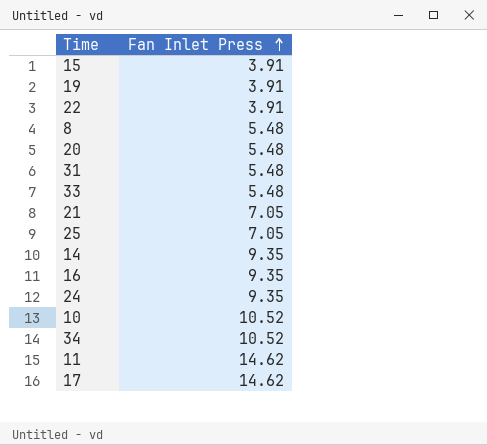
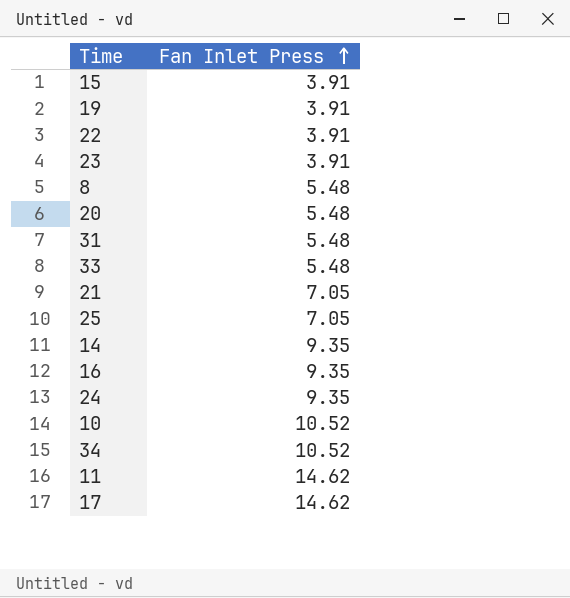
row 23: none -> 3.91

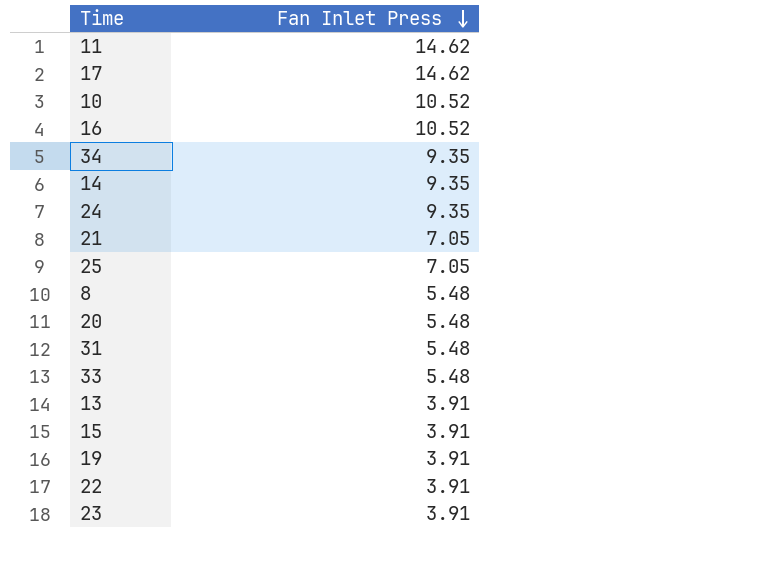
row order: Fan Inlet Press ascending -> Fan Inlet Press descending
16 | Fan Inlet Press: 9.35 -> 10.52
34 | Fan Inlet Press: 10.52 -> 9.35
row 13: none -> 3.91

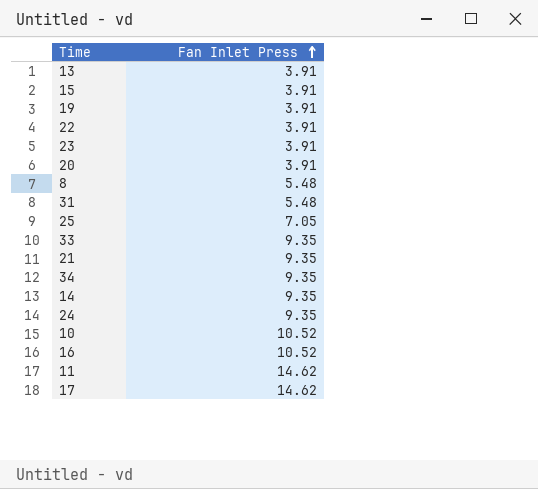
row order: Fan Inlet Press descending -> Fan Inlet Press ascending
20 | Fan Inlet Press: 5.48 -> 3.91
33 | Fan Inlet Press: 5.48 -> 9.35
21 | Fan Inlet Press: 7.05 -> 9.35

